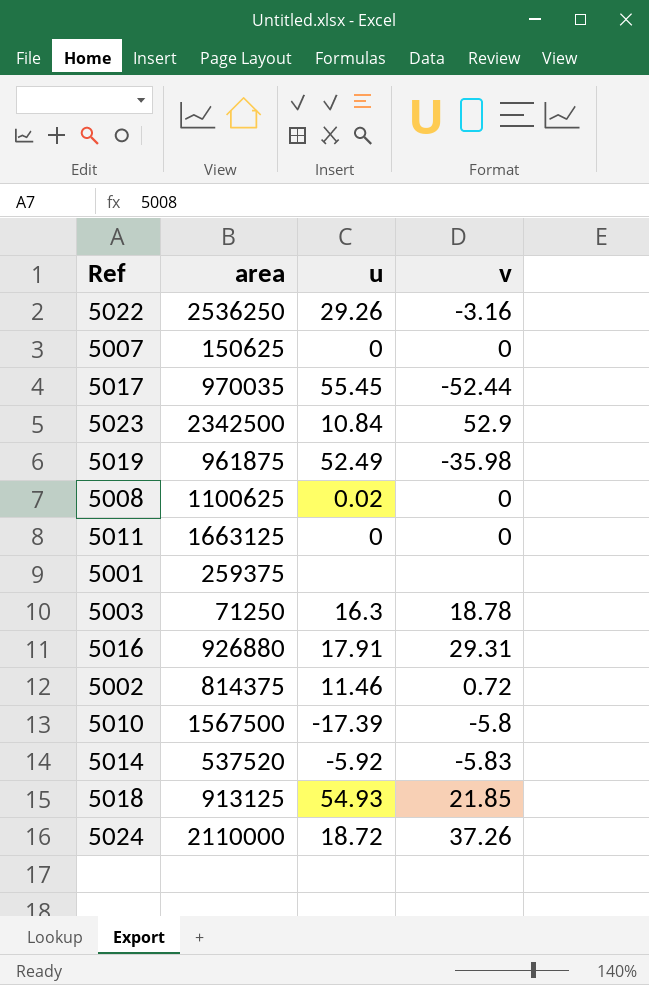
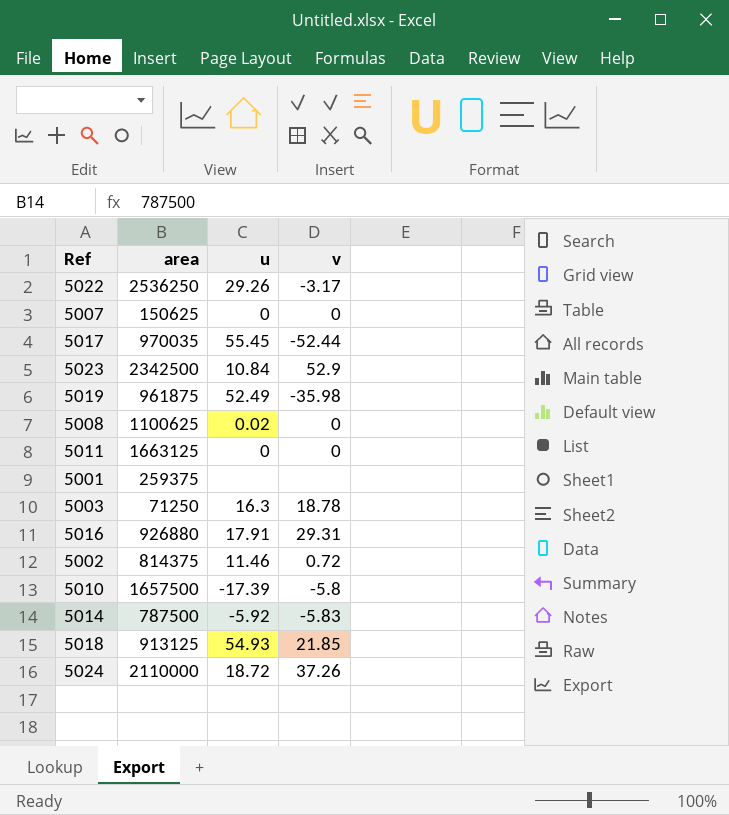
5022 | v: -3.16 -> -3.17
5010 | area: 1567500 -> 1657500
5014 | area: 537520 -> 787500

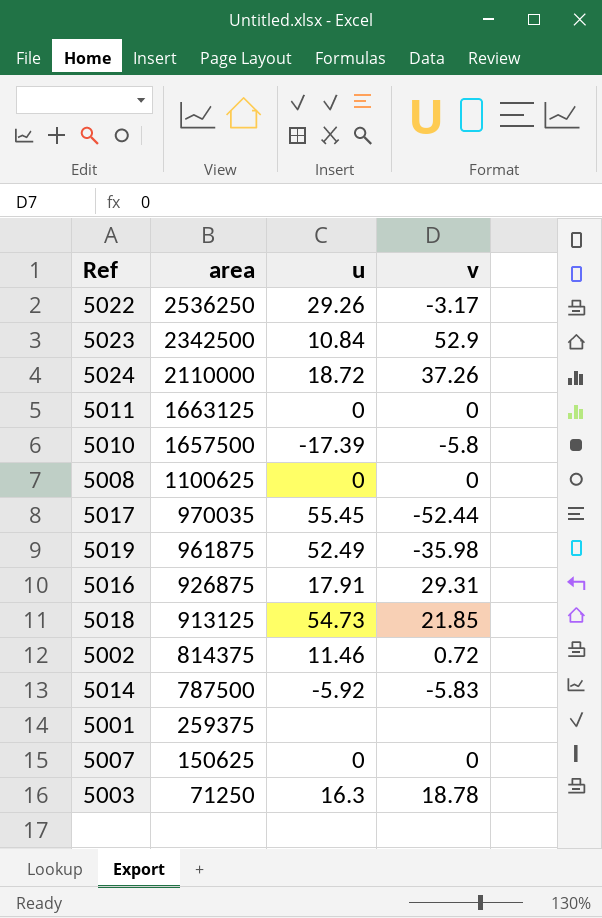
row order: none -> area descending
5008 | u: 0.02 -> 0
5016 | area: 926880 -> 926875
5018 | u: 54.93 -> 54.73

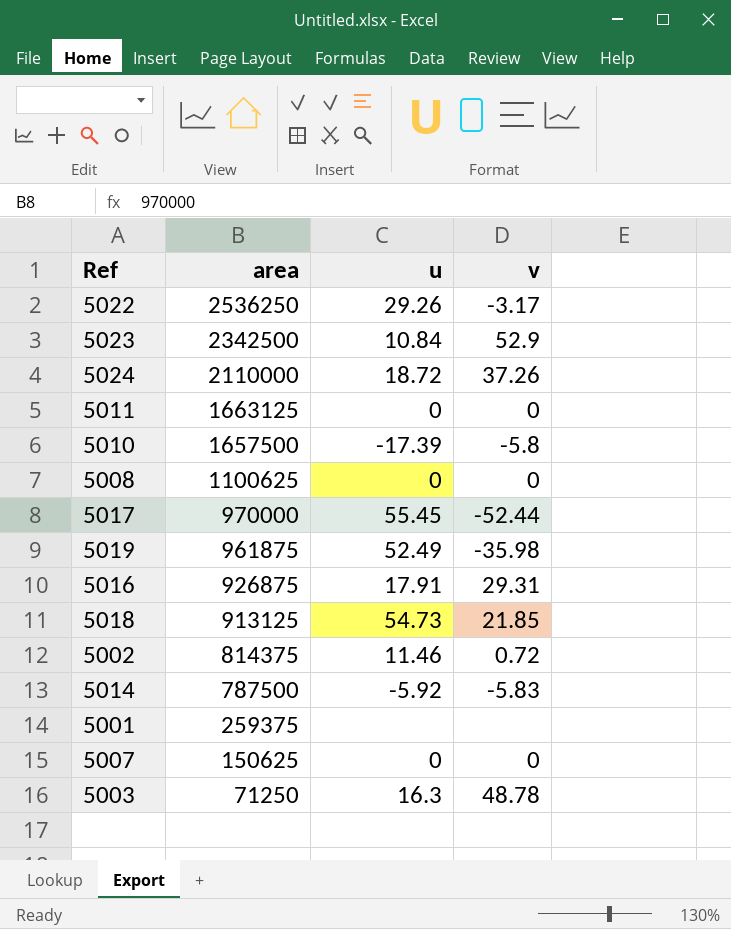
5017 | area: 970035 -> 970000
5003 | v: 18.78 -> 48.78

